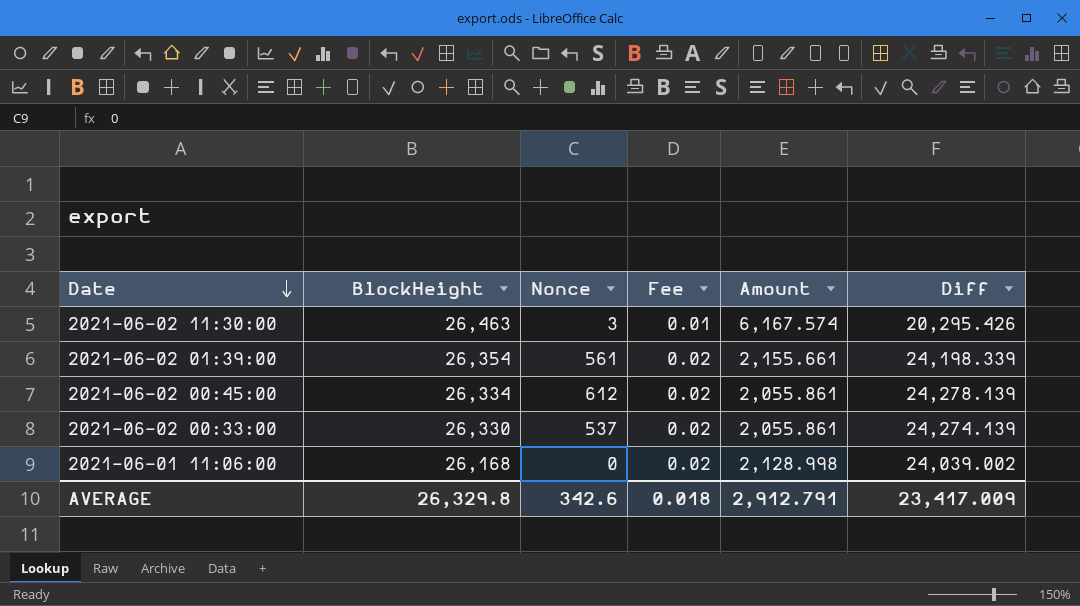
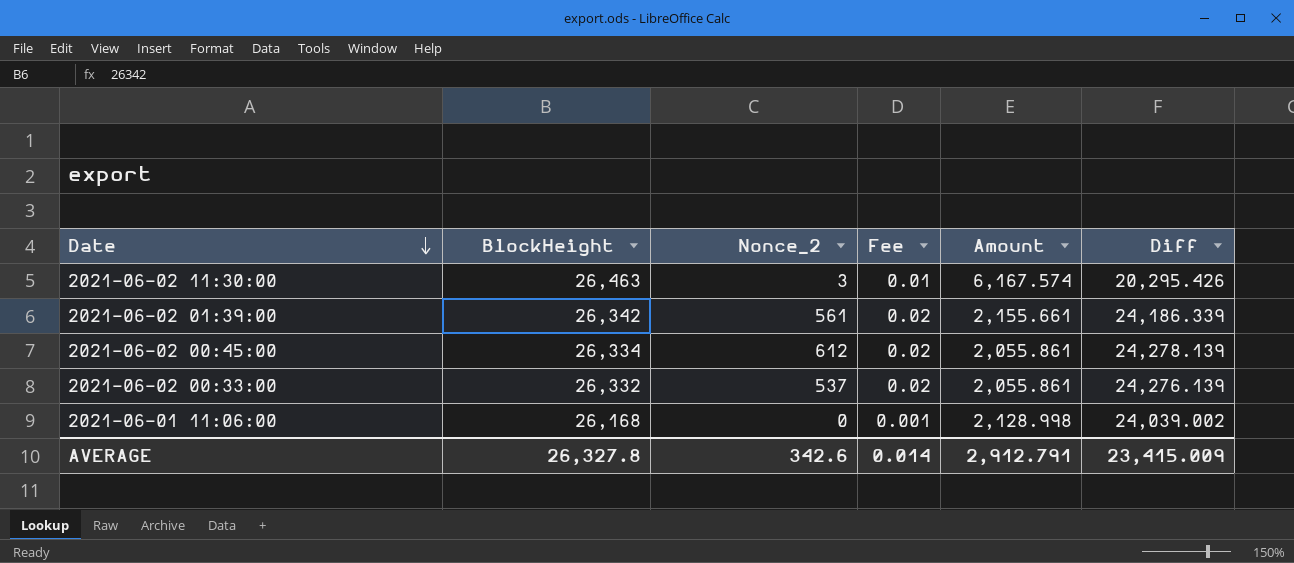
column name: Nonce -> Nonce_2
2021-06-02 01:39:00 | BlockHeight: 26,354 -> 26,342
2021-06-02 01:39:00 | Diff: 24,198.339 -> 24,186.339
2021-06-02 00:33:00 | BlockHeight: 26,330 -> 26,332
2021-06-02 00:33:00 | Diff: 24,274.139 -> 24,276.139
2021-06-01 11:06:00 | Fee: 0.02 -> 0.001
AVERAGE | BlockHeight: 26,329.8 -> 26,327.8
AVERAGE | Fee: 0.018 -> 0.014
AVERAGE | Diff: 23,417.009 -> 23,415.009

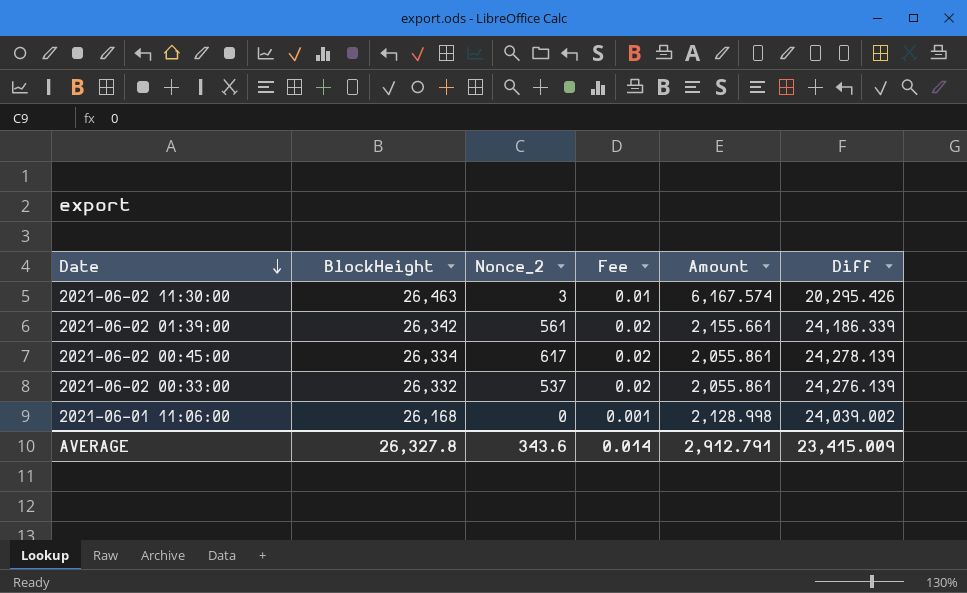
2021-06-02 00:45:00 | Nonce_2: 612 -> 617
AVERAGE | Nonce_2: 342.6 -> 343.6

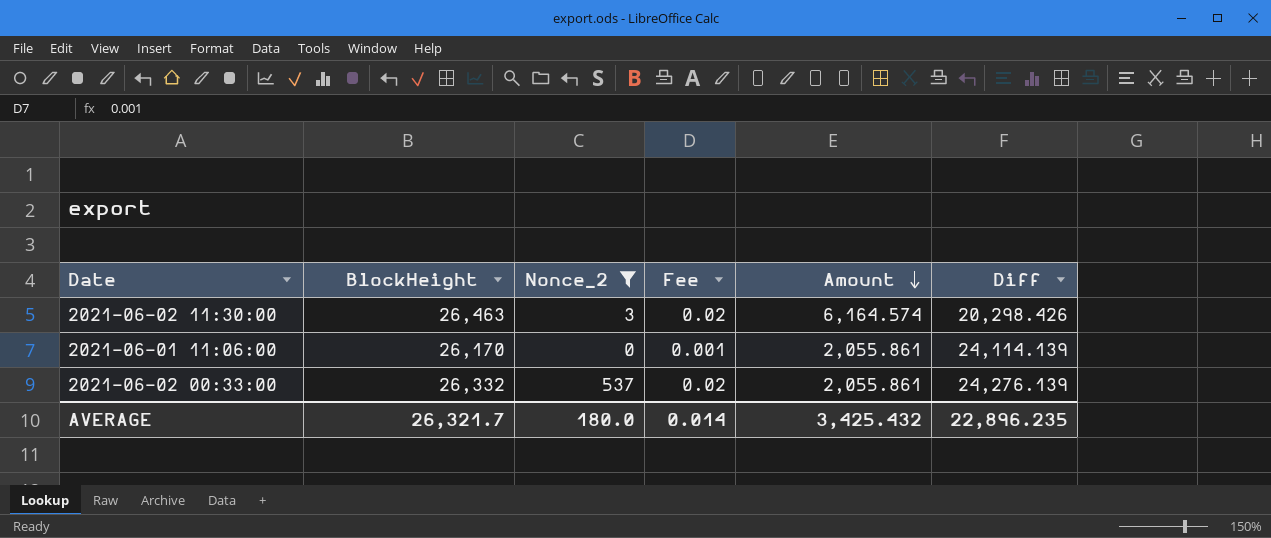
filter: none -> Nonce_2 <= 537
row order: Date descending -> Amount descending
2021-06-02 11:30:00 | Fee: 0.01 -> 0.02
2021-06-02 11:30:00 | Amount: 6,167.574 -> 6,164.574
2021-06-02 11:30:00 | Diff: 20,295.426 -> 20,298.426
2021-06-01 11:06:00 | BlockHeight: 26,168 -> 26,170
2021-06-01 11:06:00 | Amount: 2,128.998 -> 2,055.861
2021-06-01 11:06:00 | Diff: 24,039.002 -> 24,114.139
AVERAGE | BlockHeight: 26,327.8 -> 26,321.7
AVERAGE | Nonce_2: 343.6 -> 180.0
AVERAGE | Amount: 2,912.791 -> 3,425.432
AVERAGE | Diff: 23,415.009 -> 22,896.235

